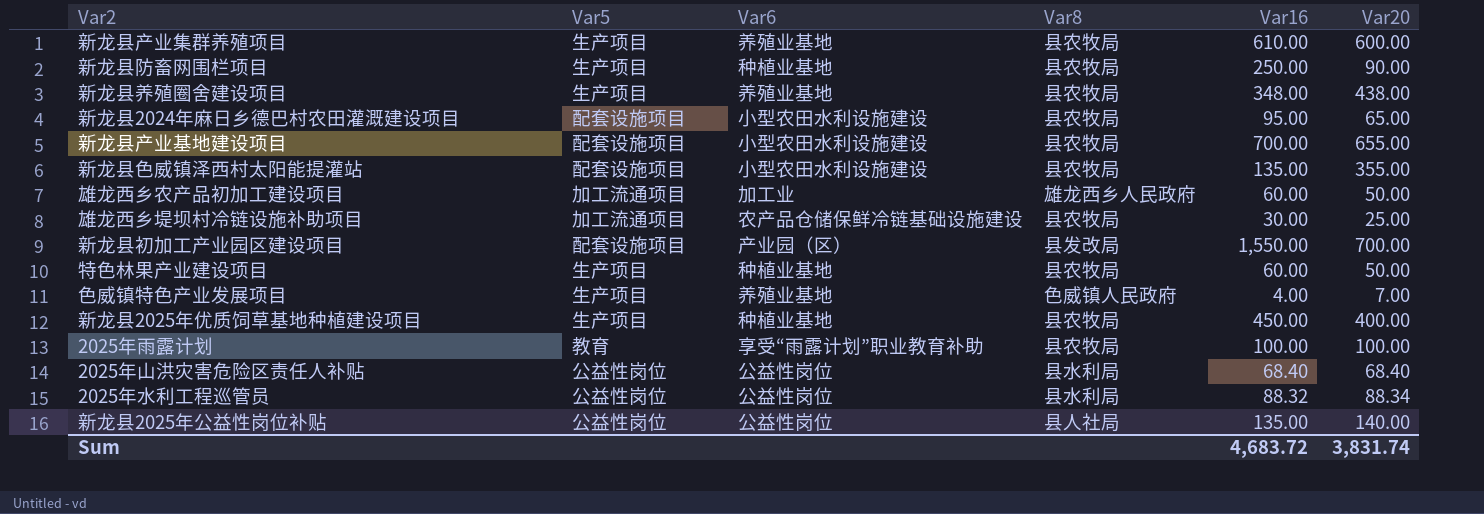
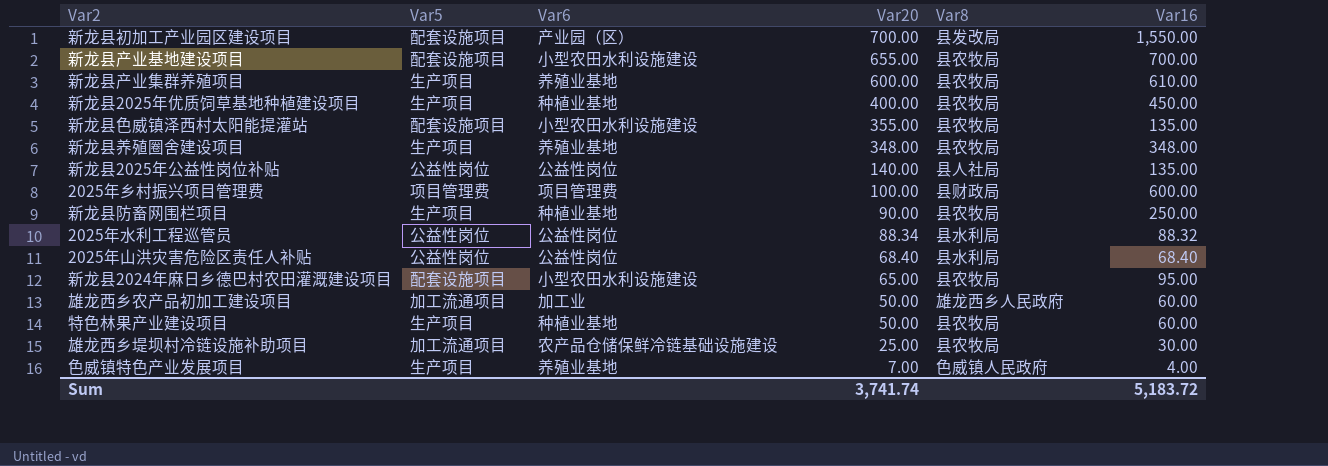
row order: none -> Var20 descending
column Var20 | position: 6 -> 4
row 2025年雨露计划: 教育 | 享受“雨露计划”职业教育补助 | 县农牧局 | 100.00 | 100.00 -> none
新龙县养殖圈舍建设项目 | Var20: 438.00 -> 348.00
row 2025年乡村振兴项目管理费: none -> 项目管理费 | 项目管理费 | 100.00 | 县财政局 | 600.00
Sum | Var20: 3,831.74 -> 3,741.74
Sum | Var16: 4,683.72 -> 5,183.72

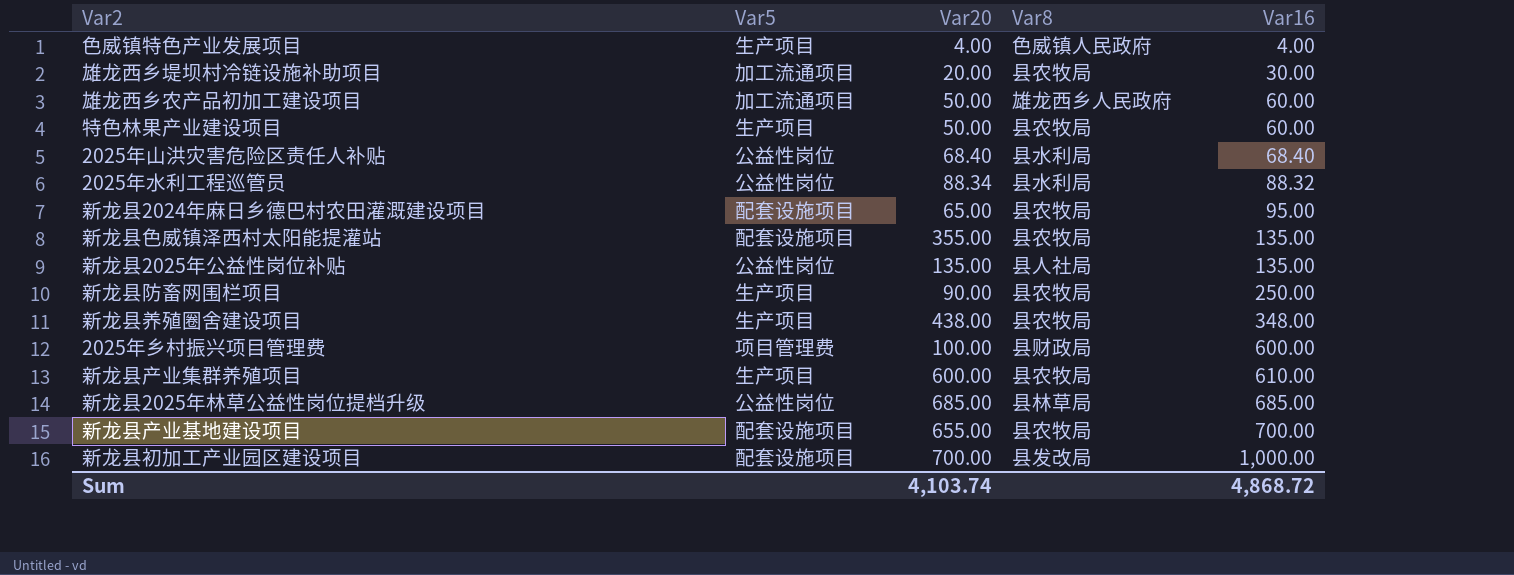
row order: Var20 descending -> Var16 ascending
column Var6 | position: 3 -> none
row 新龙县2025年优质饲草基地种植建设项目: 生产项目 | 种植业基地 | 400.00 | 县农牧局 | 450.00 -> none
色威镇特色产业发展项目 | Var20: 7.00 -> 4.00
雄龙西乡堤坝村冷链设施补助项目 | Var20: 25.00 -> 20.00
新龙县2025年公益性岗位补贴 | Var20: 140.00 -> 135.00
新龙县养殖圈舍建设项目 | Var20: 348.00 -> 438.00
row 新龙县2025年林草公益性岗位提档升级: none -> 公益性岗位 | 685.00 | 县林草局 | 685.00
新龙县初加工产业园区建设项目 | Var16: 1,550.00 -> 1,000.00
Sum | Var20: 3,741.74 -> 4,103.74
Sum | Var16: 5,183.72 -> 4,868.72

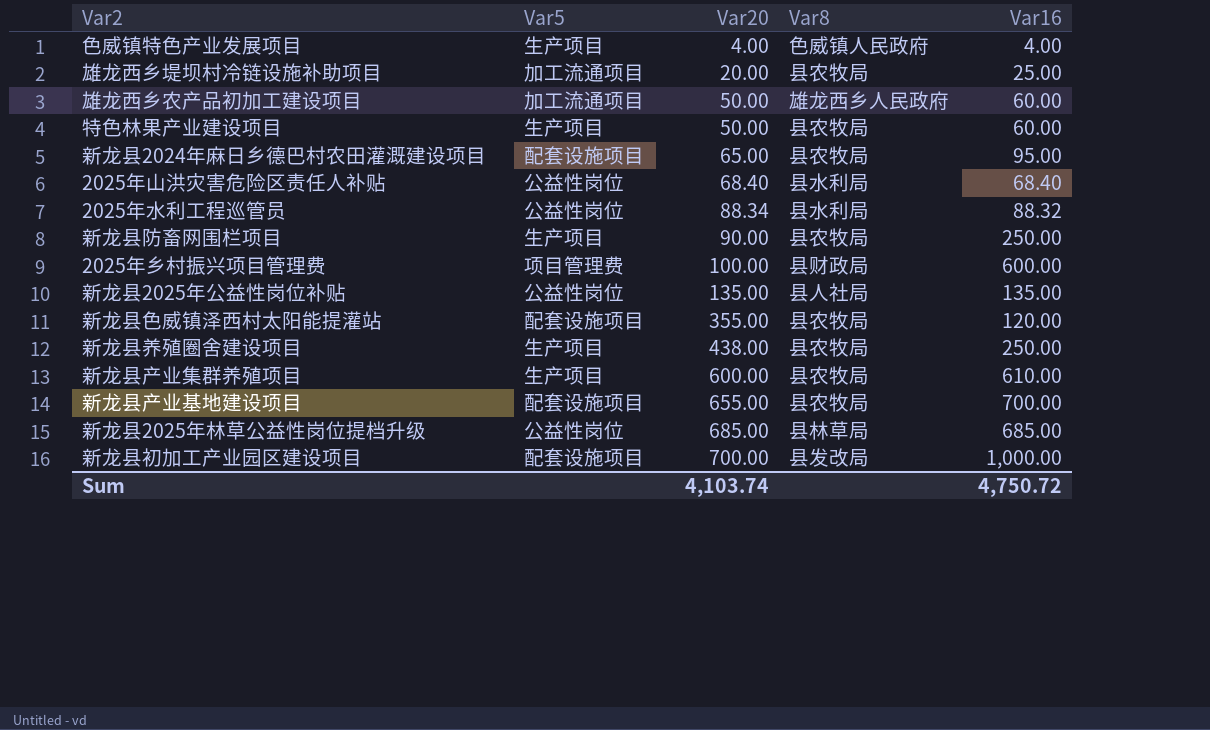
row order: Var16 ascending -> Var20 ascending
雄龙西乡堤坝村冷链设施补助项目 | Var16: 30.00 -> 25.00
新龙县色威镇泽西村太阳能提灌站 | Var16: 135.00 -> 120.00
新龙县养殖圈舍建设项目 | Var16: 348.00 -> 250.00
Sum | Var16: 4,868.72 -> 4,750.72

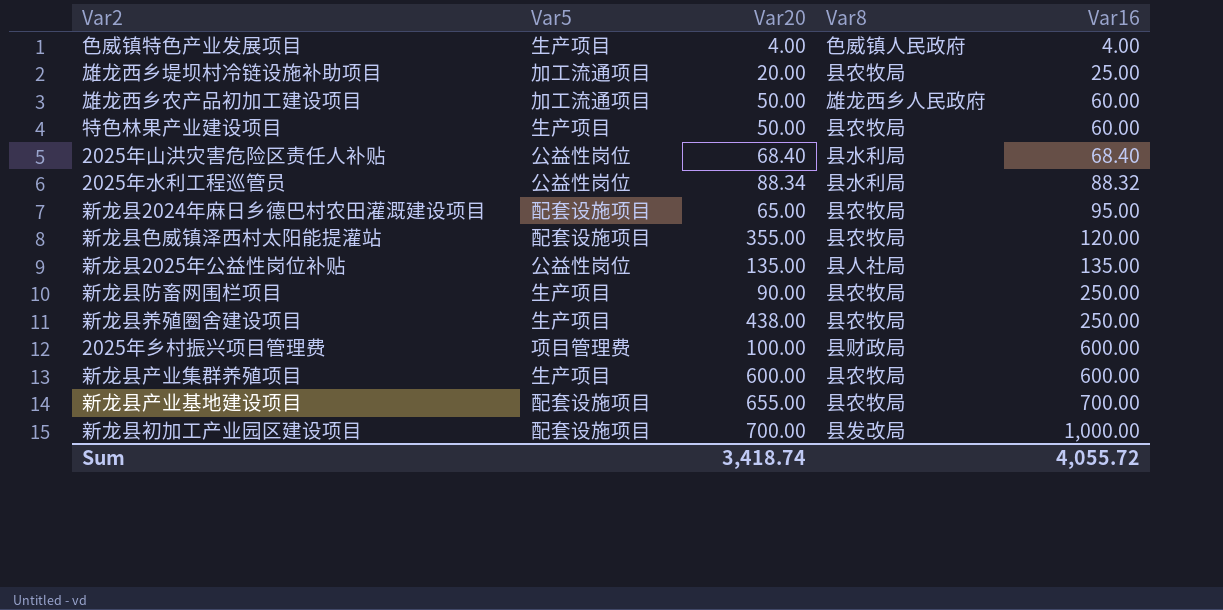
row order: Var20 ascending -> Var16 ascending
row 新龙县2025年林草公益性岗位提档升级: 公益性岗位 | 685.00 | 县林草局 | 685.00 -> none
新龙县产业集群养殖项目 | Var16: 610.00 -> 600.00
Sum | Var20: 4,103.74 -> 3,418.74
Sum | Var16: 4,750.72 -> 4,055.72

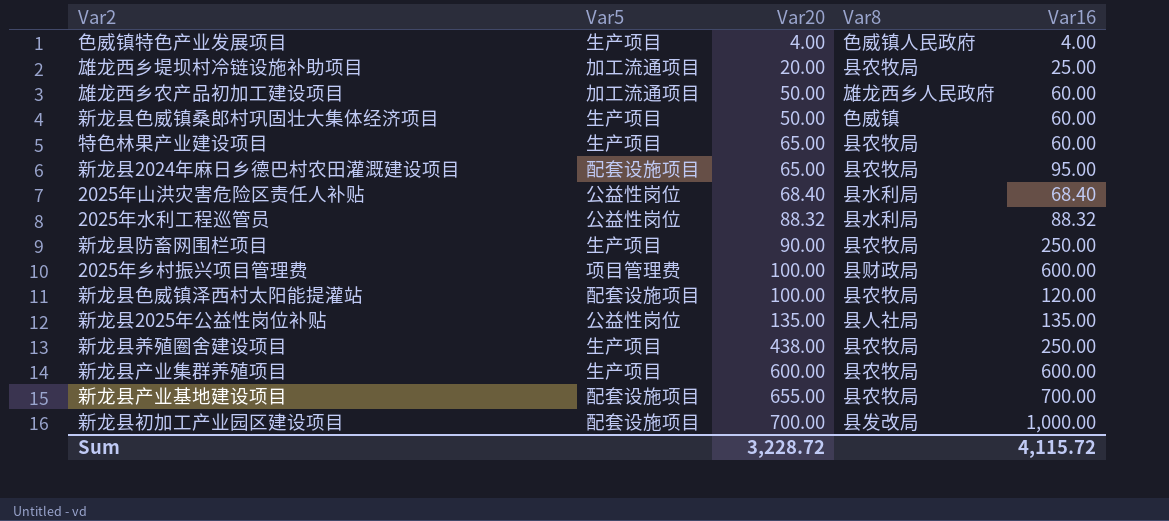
row order: Var16 ascending -> Var20 ascending
row 新龙县色威镇桑郎村巩固壮大集体经济项目: none -> 生产项目 | 50.00 | 色威镇 | 60.00
特色林果产业建设项目 | Var20: 50.00 -> 65.00
2025年水利工程巡管员 | Var20: 88.34 -> 88.32
新龙县色威镇泽西村太阳能提灌站 | Var20: 355.00 -> 100.00
Sum | Var20: 3,418.74 -> 3,228.72
Sum | Var16: 4,055.72 -> 4,115.72

